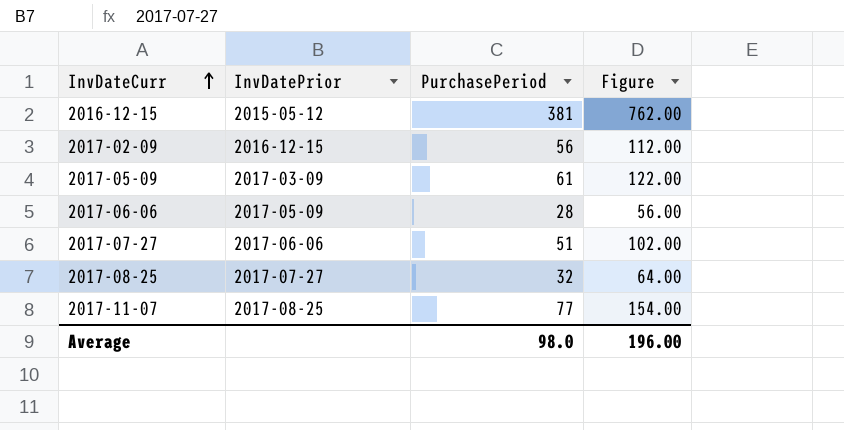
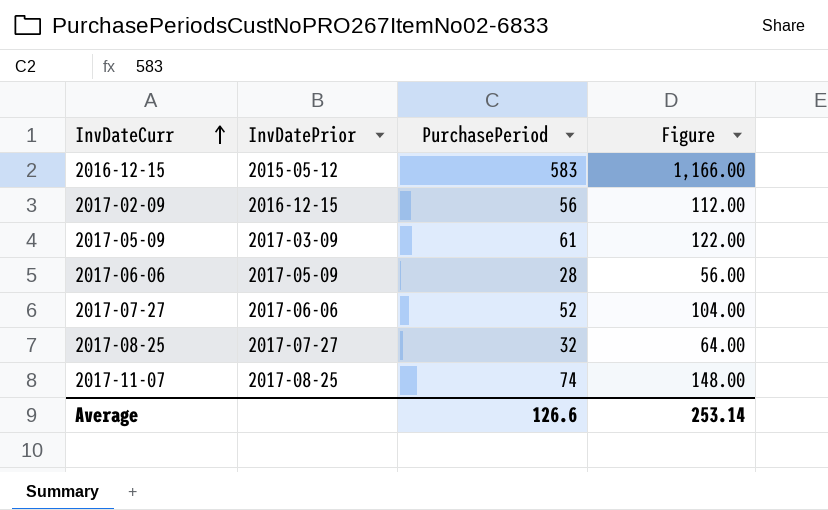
2016-12-15 | PurchasePeriod: 381 -> 583
2016-12-15 | Figure: 762.00 -> 1,166.00
2017-07-27 | PurchasePeriod: 51 -> 52
2017-07-27 | Figure: 102.00 -> 104.00
2017-11-07 | PurchasePeriod: 77 -> 74
2017-11-07 | Figure: 154.00 -> 148.00
Average | PurchasePeriod: 98.0 -> 126.6
Average | Figure: 196.00 -> 253.14

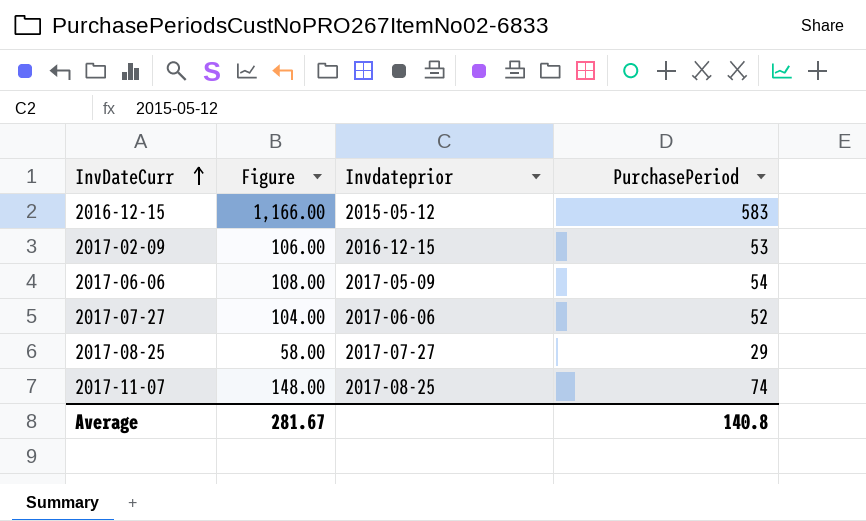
column Figure | position: 4 -> 2
column name: InvDatePrior -> Invdateprior
row 2017-05-09: 2017-03-09 | 61 | 122.00 -> none
2017-02-09 | Figure: 112.00 -> 106.00
2017-02-09 | PurchasePeriod: 56 -> 53
2017-06-06 | Figure: 56.00 -> 108.00
2017-06-06 | PurchasePeriod: 28 -> 54
2017-08-25 | Figure: 64.00 -> 58.00
2017-08-25 | PurchasePeriod: 32 -> 29
Average | Figure: 253.14 -> 281.67
Average | PurchasePeriod: 126.6 -> 140.8

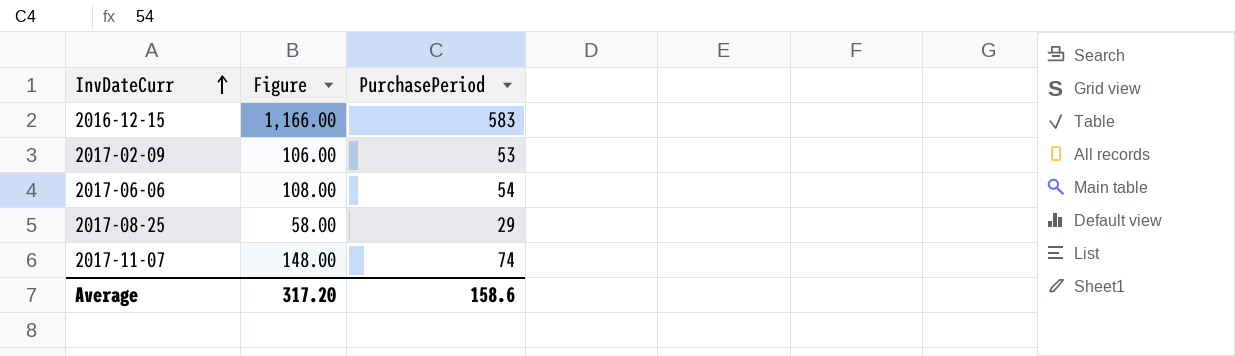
column Invdateprior | position: 3 -> none
row 2017-07-27: 104.00 | 2017-06-06 | 52 -> none
Average | Figure: 281.67 -> 317.20
Average | PurchasePeriod: 140.8 -> 158.6

